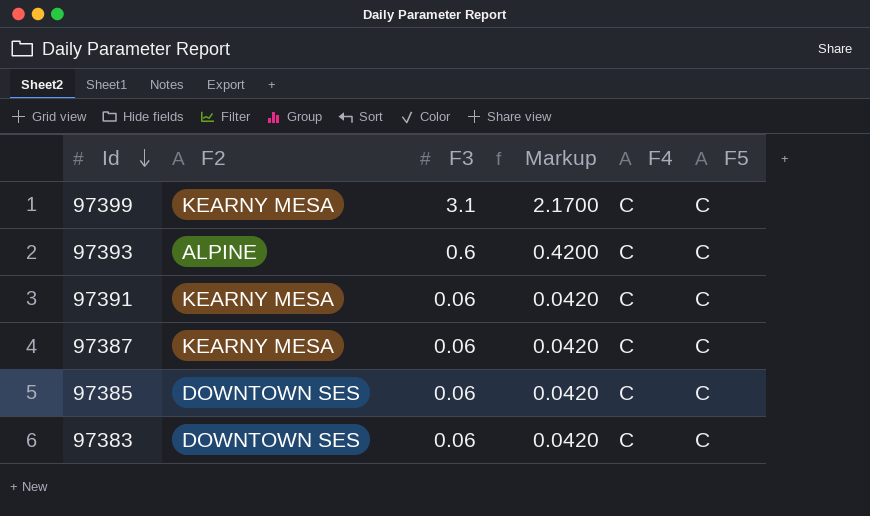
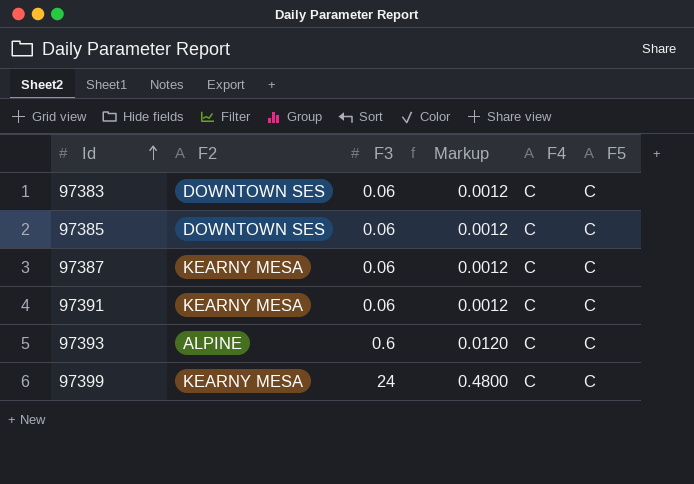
row order: Id descending -> Id ascending
column Markup | formula: [F3] * 0.7 -> [F3] * 0.02
97399 | F3: 3.1 -> 24

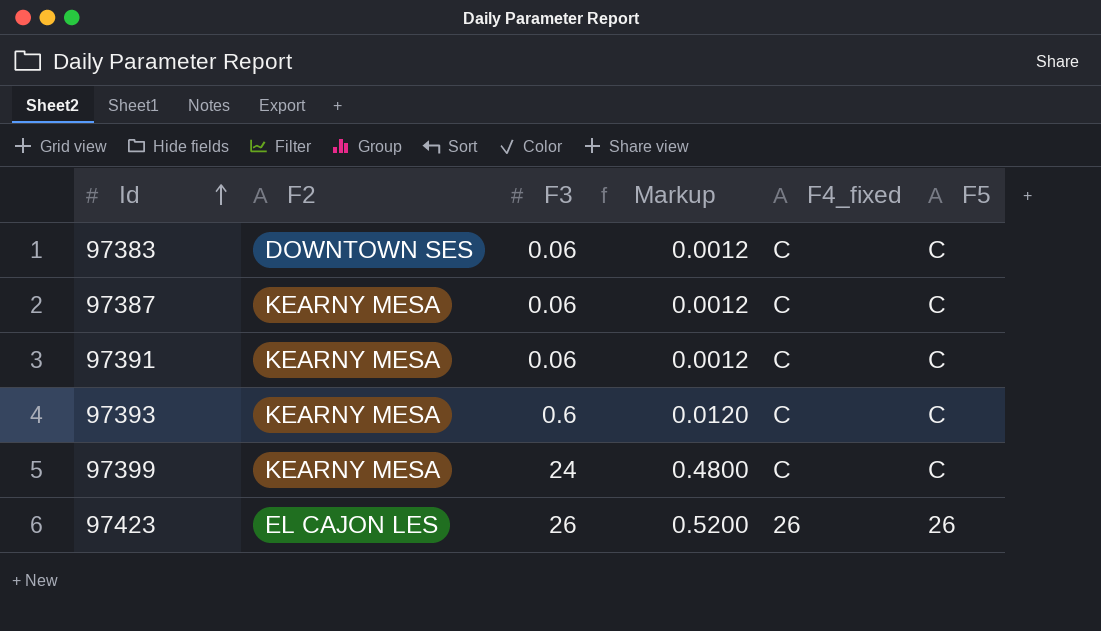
column name: F4 -> F4_fixed
row 97385: DOWNTOWN SES | 0.06 | 0.0012 | C | C -> none
97393 | F2: ALPINE -> KEARNY MESA
row 97423: none -> EL CAJON LES | 26 | 0.5200 | 26 | 26

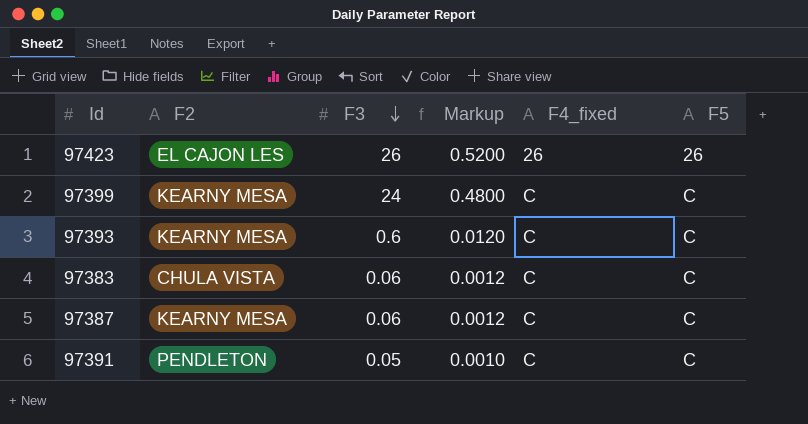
row order: Id ascending -> F3 descending
97383 | F2: DOWNTOWN SES -> CHULA VISTA
97391 | F2: KEARNY MESA -> PENDLETON
97391 | F3: 0.06 -> 0.05
97391 | Markup: 0.0012 -> 0.0010

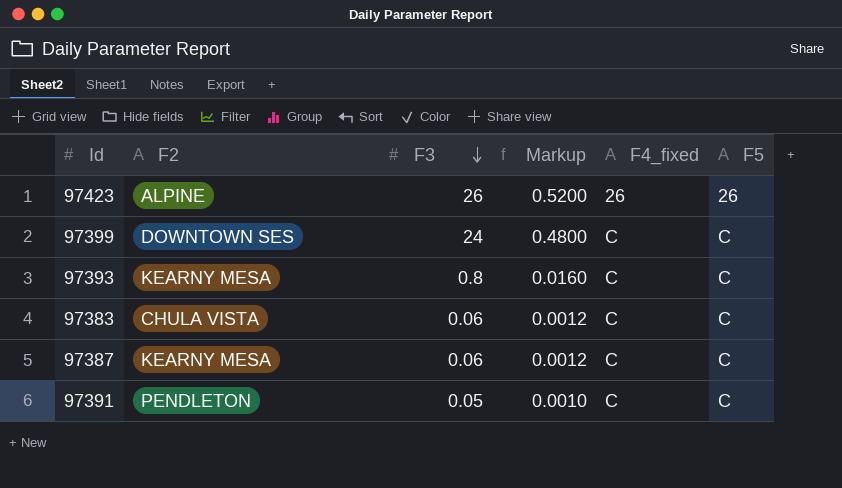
97423 | F2: EL CAJON LES -> ALPINE
97399 | F2: KEARNY MESA -> DOWNTOWN SES
97393 | F3: 0.6 -> 0.8
97393 | Markup: 0.0120 -> 0.0160

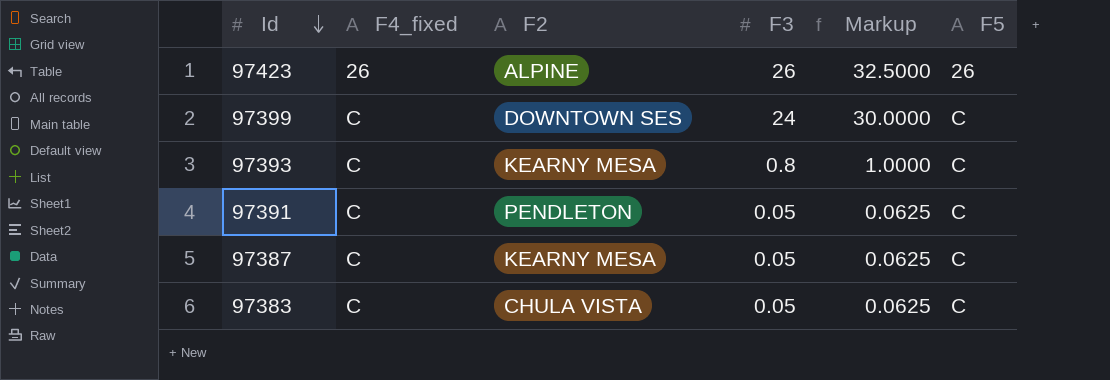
row order: F3 descending -> Id descending
column F4_fixed | position: 5 -> 2
column Markup | formula: [F3] * 0.02 -> [F3] * 1.25
97387 | F3: 0.06 -> 0.05
97383 | F3: 0.06 -> 0.05

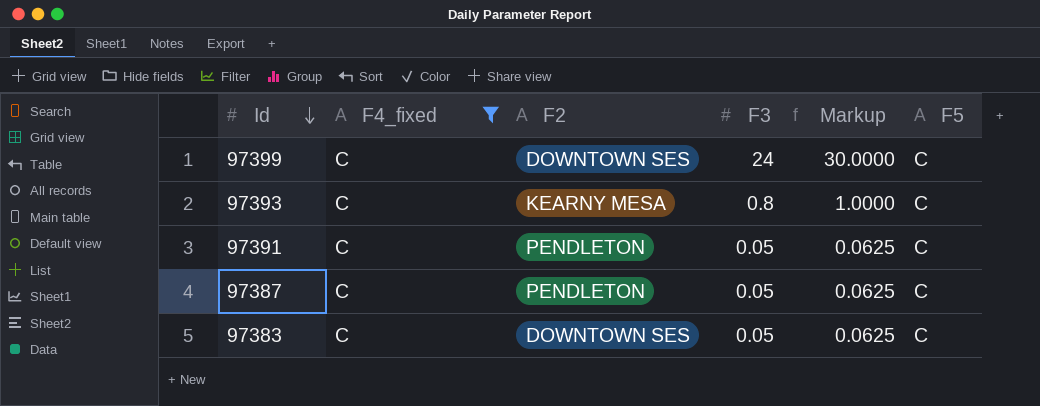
filter: none -> F4_fixed = C
97387 | F2: KEARNY MESA -> PENDLETON
97383 | F2: CHULA VISTA -> DOWNTOWN SES

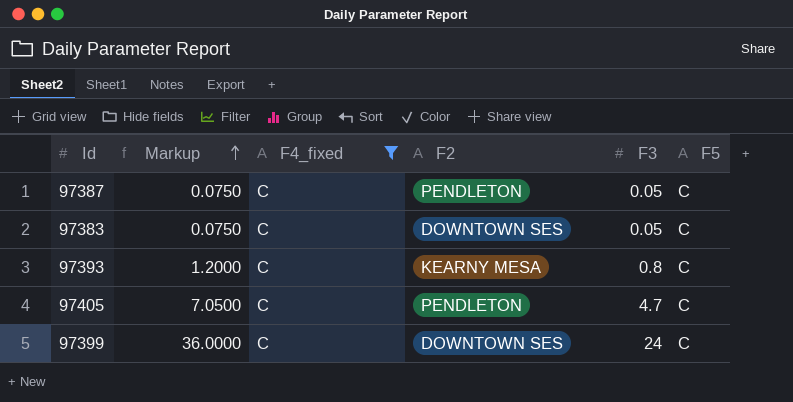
row order: Id descending -> Markup ascending
column Markup | formula: [F3] * 1.25 -> [F3] * 1.5
column Markup | position: 5 -> 2
row 97391: C | PENDLETON | 0.05 | 0.0625 | C -> none
row 97405: none -> 7.0500 | C | PENDLETON | 4.7 | C

